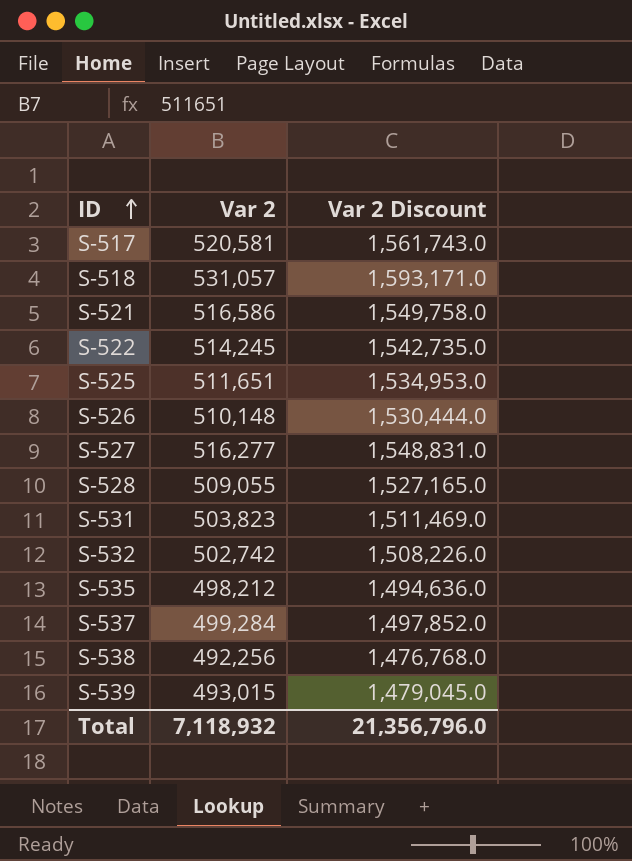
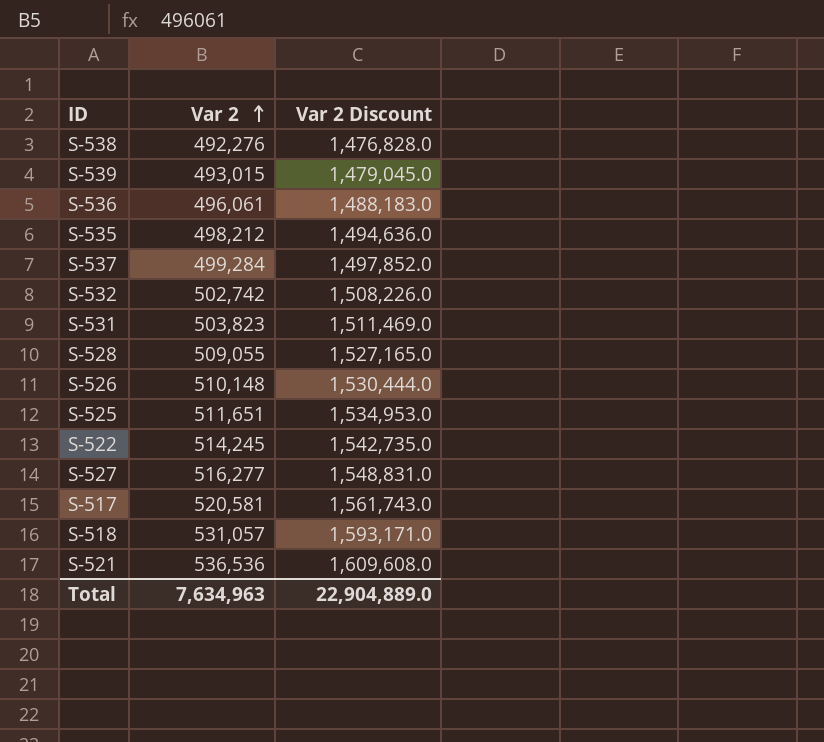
row order: ID ascending -> Var 2 ascending
S-538 | Var 2: 492,256 -> 492,276
S-538 | Var 2 Discount: 1,476,768.0 -> 1,476,828.0
row S-536: none -> 496,061 | 1,488,183.0
S-521 | Var 2: 516,586 -> 536,536
S-521 | Var 2 Discount: 1,549,758.0 -> 1,609,608.0
Total | Var 2: 7,118,932 -> 7,634,963
Total | Var 2 Discount: 21,356,796.0 -> 22,904,889.0

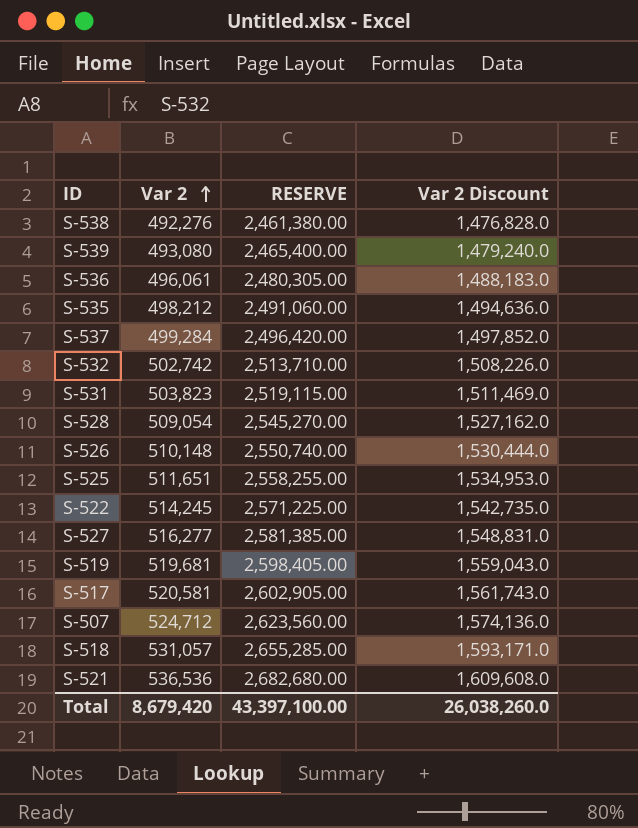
column RESERVE | formula: none -> [Var 2] * 5
S-539 | Var 2: 493,015 -> 493,080
S-539 | Var 2 Discount: 1,479,045.0 -> 1,479,240.0
S-528 | Var 2: 509,055 -> 509,054
S-528 | Var 2 Discount: 1,527,165.0 -> 1,527,162.0
row S-519: none -> 519,681 | 2,598,405.00 | 1,559,043.0
row S-507: none -> 524,712 | 2,623,560.00 | 1,574,136.0
Total | Var 2: 7,634,963 -> 8,679,420
Total | Var 2 Discount: 22,904,889.0 -> 26,038,260.0

